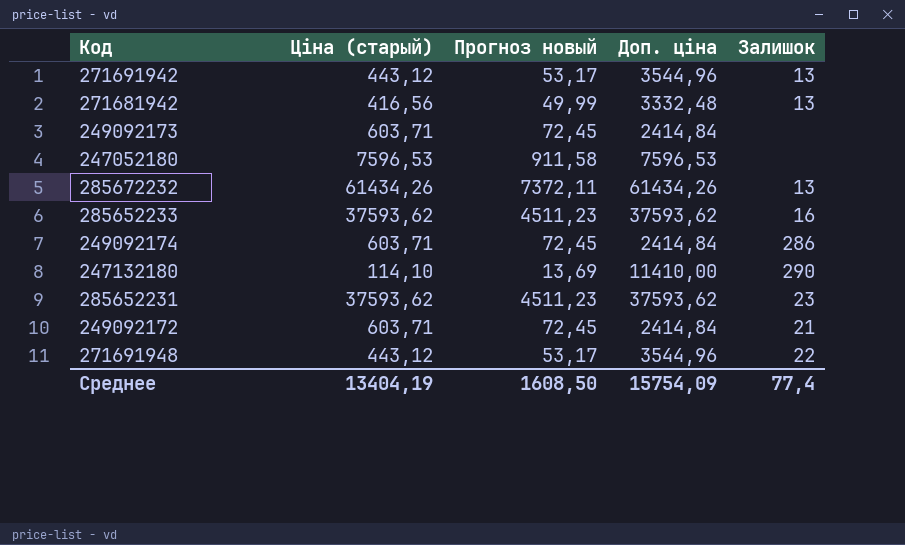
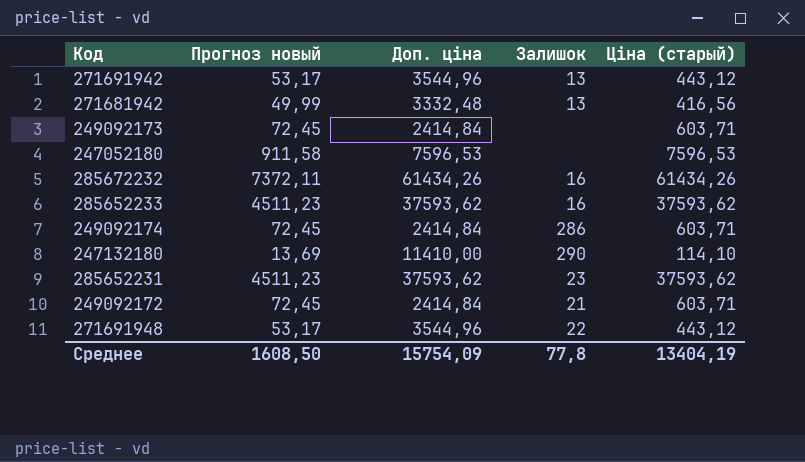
column Ціна (старый) | position: 2 -> 5
285672232 | Залишок: 13 -> 16
Среднее | Залишок: 77,4 -> 77,8

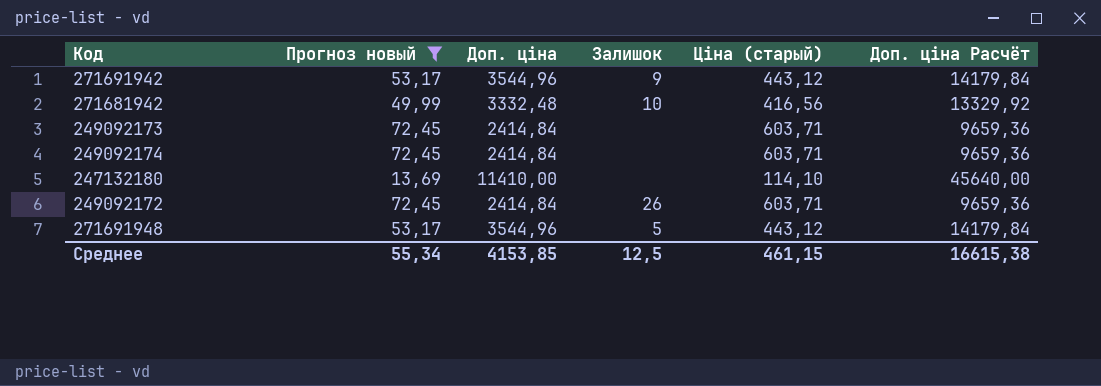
filter: none -> Прогноз новый <= 72,45
column Доп. ціна Расчёт | formula: none -> [Доп. ціна] * 4
271691942 | Залишок: 13 -> 9
271681942 | Залишок: 13 -> 10
249092174 | Залишок: 286 -> none
247132180 | Залишок: 290 -> none
249092172 | Залишок: 21 -> 26
271691948 | Залишок: 22 -> 5
Среднее | Прогноз новый: 1608,50 -> 55,34
Среднее | Доп. ціна: 15754,09 -> 4153,85
Среднее | Залишок: 77,8 -> 12,5
Среднее | Ціна (старый): 13404,19 -> 461,15

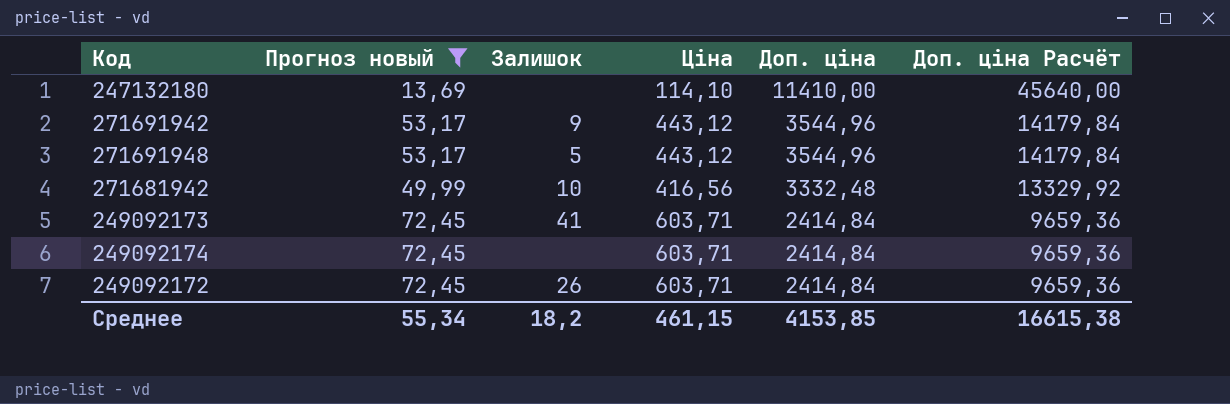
row order: none -> Доп. ціна descending
column name: Ціна (старый) -> Ціна
column Доп. ціна | position: 3 -> 5
249092173 | Залишок: none -> 41
Среднее | Залишок: 12,5 -> 18,2

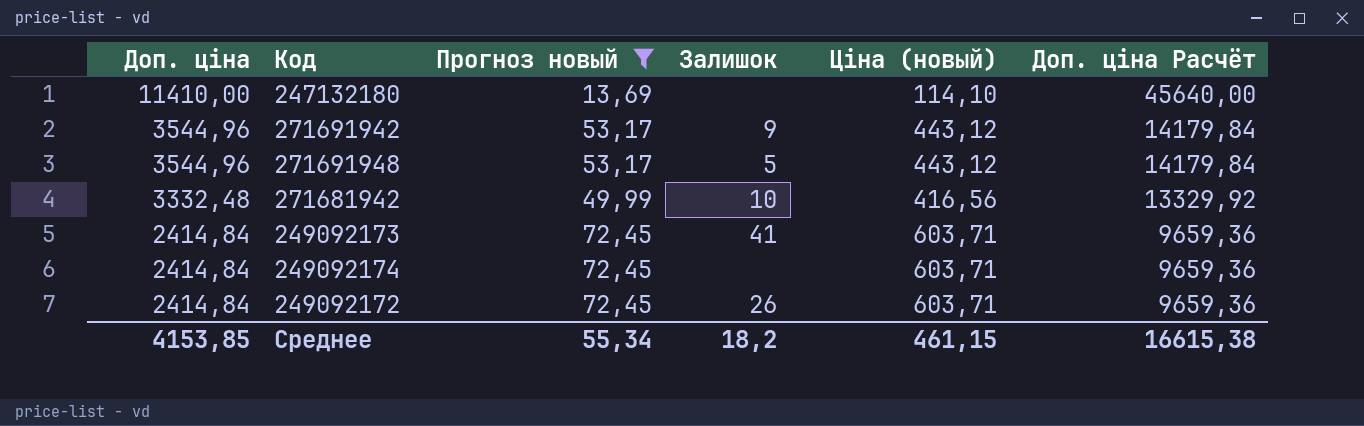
column Доп. ціна | position: 5 -> 1
column name: Ціна -> Ціна (новый)

